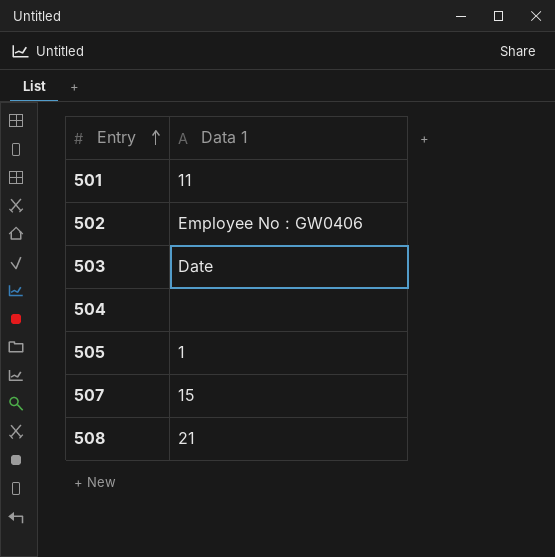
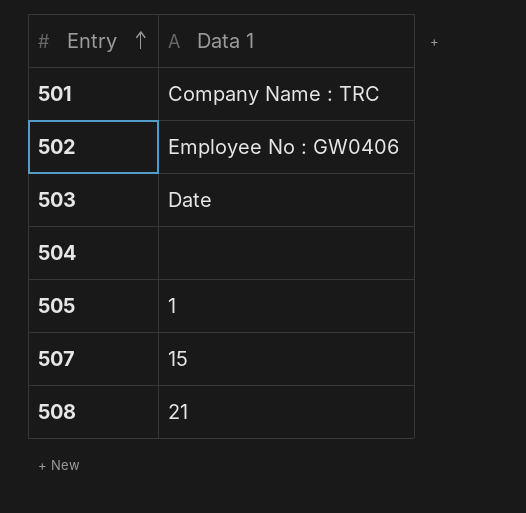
501 | Data 1: 11 -> Company Name : TRC

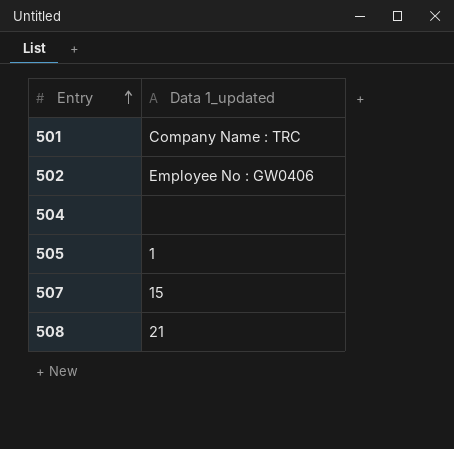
column name: Data 1 -> Data 1_updated
row 503: Date -> none

